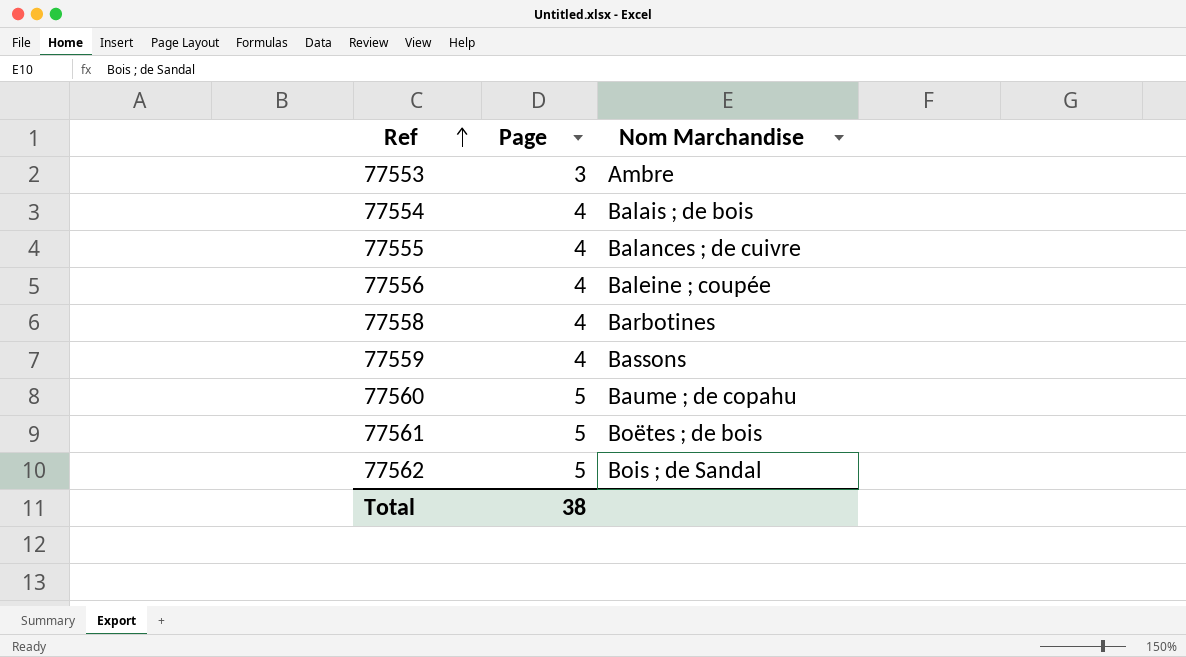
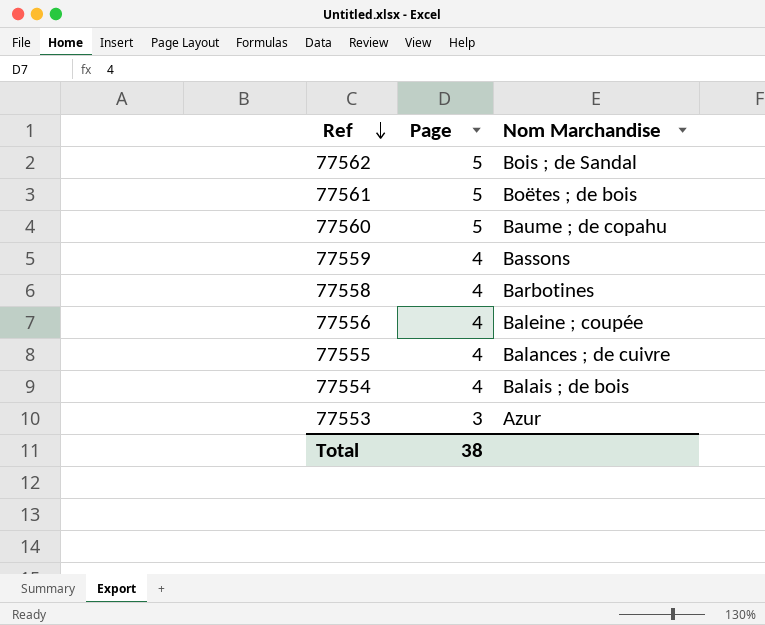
row order: Ref ascending -> Ref descending
77553 | Nom Marchandise: Ambre -> Azur

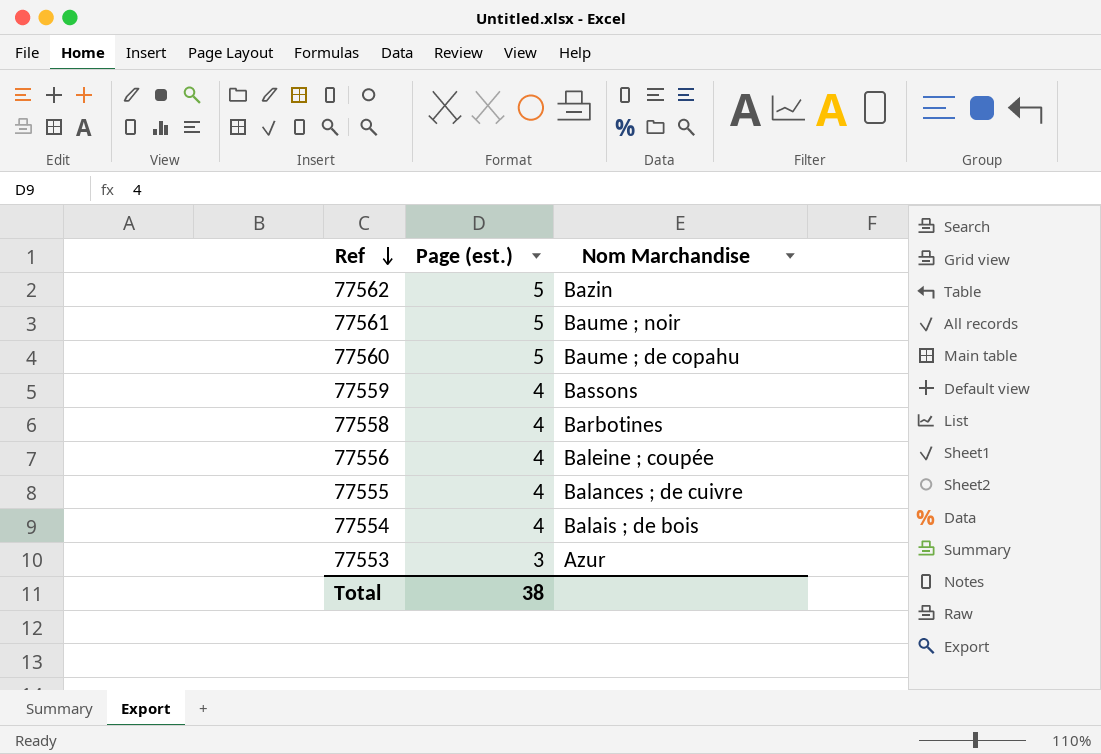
column name: Page -> Page (est.)
77562 | Nom Marchandise: Bois ; de Sandal -> Bazin
77561 | Nom Marchandise: Boëtes ; de bois -> Baume ; noir

